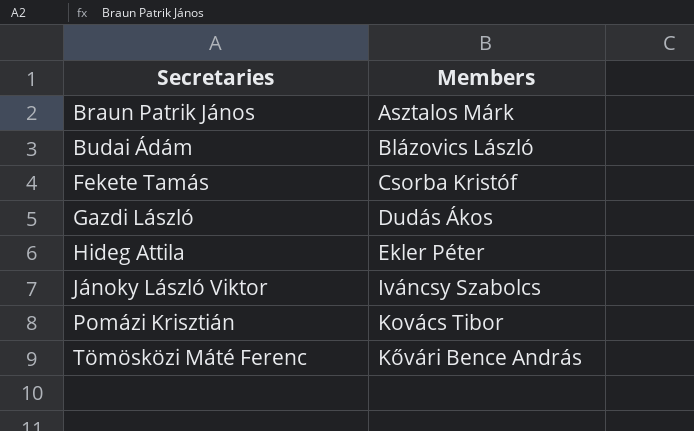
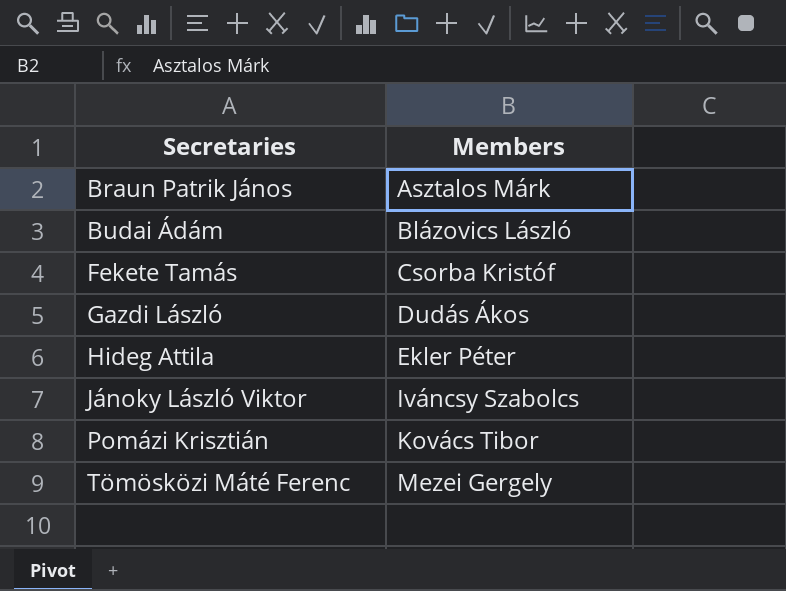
Tömösközi Máté Ferenc | Members: Kővári Bence András -> Mezei Gergely

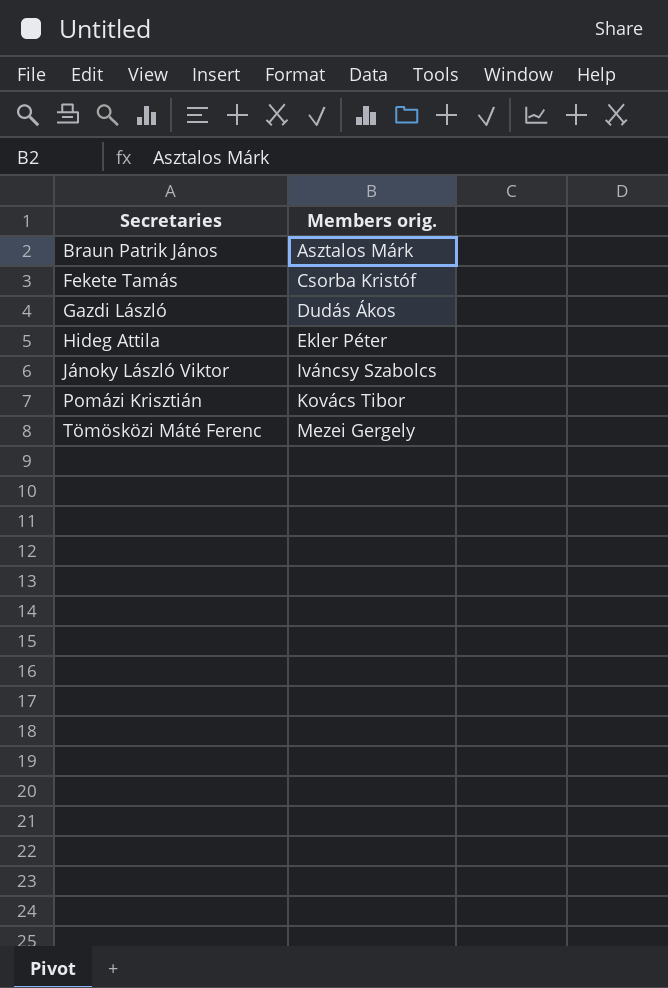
column name: Members -> Members orig.
row Budai Ádám: Blázovics László -> none

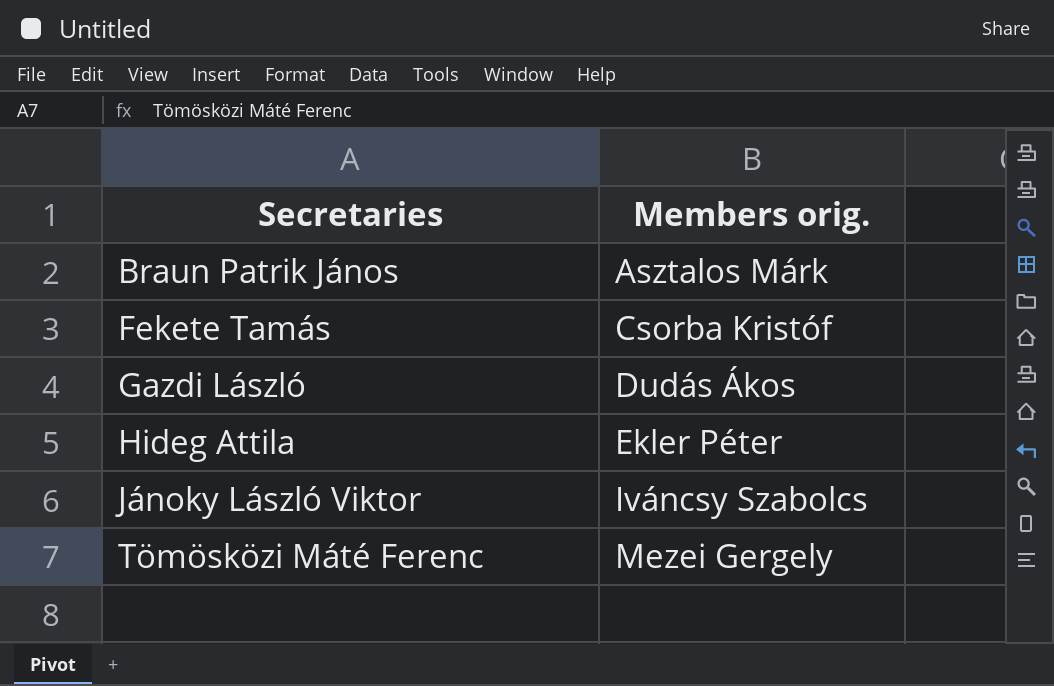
row Pomázi Krisztián: Kovács Tibor -> none

